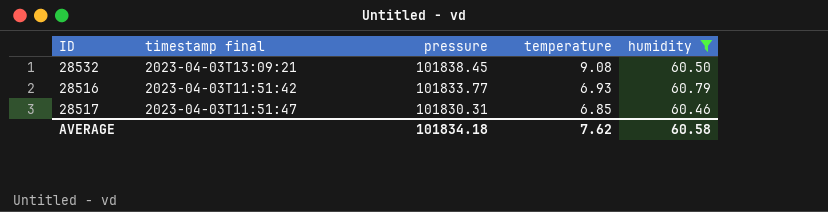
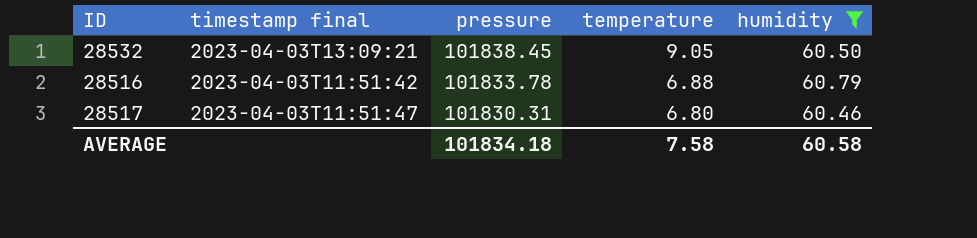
28532 | temperature: 9.08 -> 9.05
28516 | pressure: 101833.77 -> 101833.78
28516 | temperature: 6.93 -> 6.88
28517 | temperature: 6.85 -> 6.80
AVERAGE | temperature: 7.62 -> 7.58

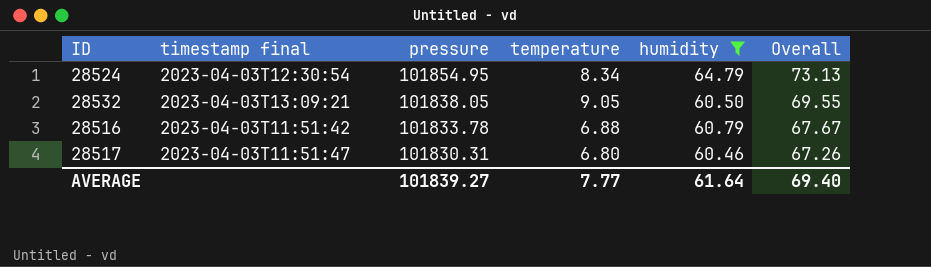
column Overall | formula: none -> [temperature] + [humidity]
row 28524: none -> 2023-04-03T12:30:54 | 101854.95 | 8.34 | 64.79 | 73.13
28532 | pressure: 101838.45 -> 101838.05
AVERAGE | pressure: 101834.18 -> 101839.27
AVERAGE | temperature: 7.58 -> 7.77
AVERAGE | humidity: 60.58 -> 61.64

